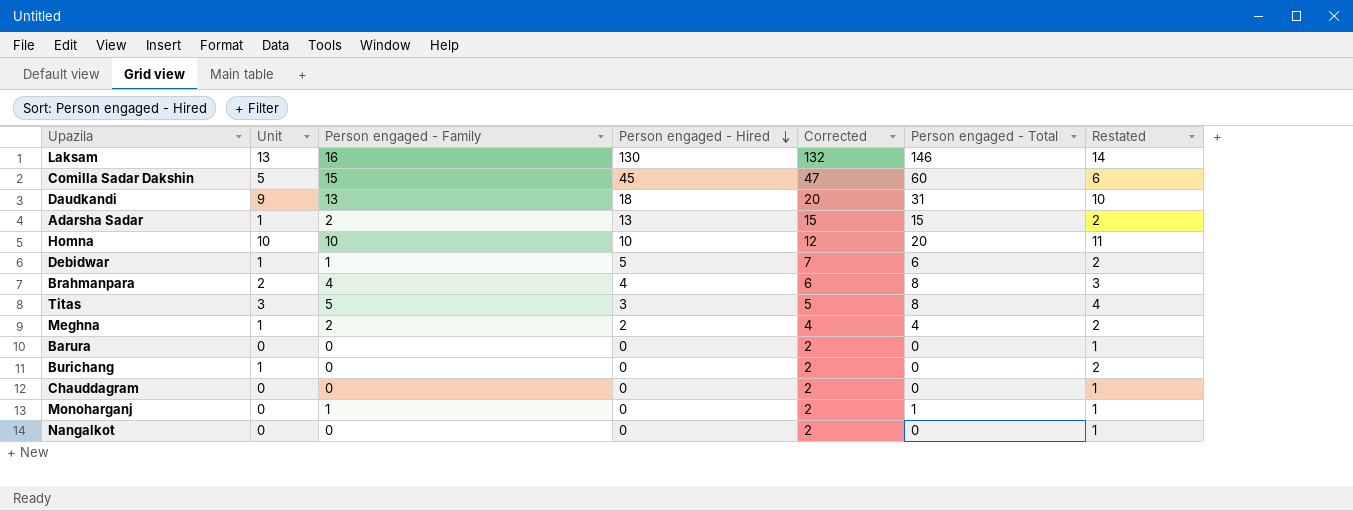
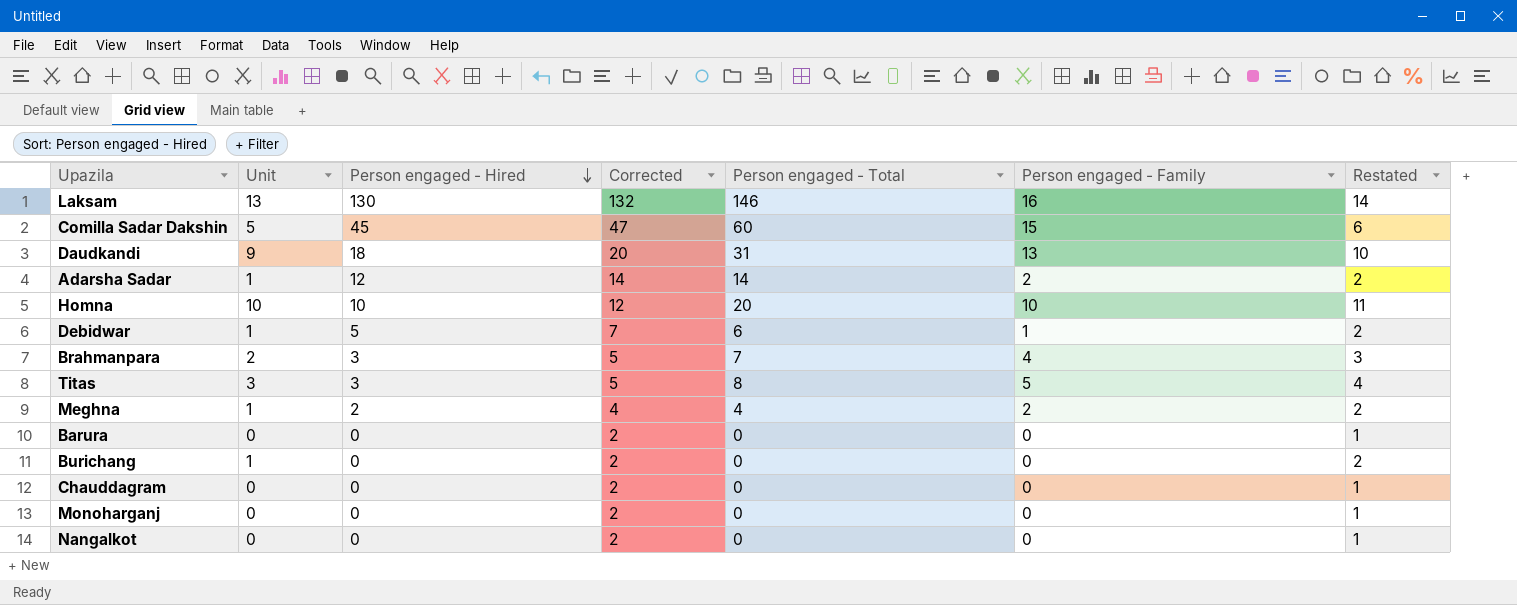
column Person engaged - Family | position: 3 -> 6
Adarsha Sadar | Person engaged - Hired: 13 -> 12
Adarsha Sadar | Corrected: 15 -> 14
Adarsha Sadar | Person engaged - Total: 15 -> 14
Brahmanpara | Person engaged - Hired: 4 -> 3
Brahmanpara | Corrected: 6 -> 5
Brahmanpara | Person engaged - Total: 8 -> 7
Monoharganj | Person engaged - Total: 1 -> 0
Monoharganj | Person engaged - Family: 1 -> 0

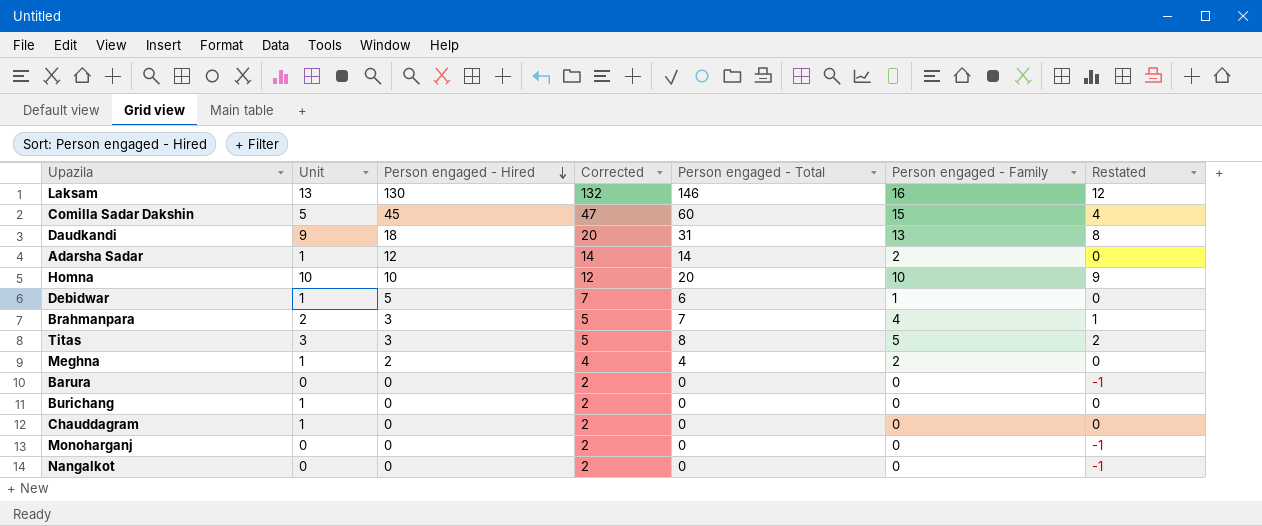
column Restated | formula: [Unit] + 1 -> [Unit] - 1
Chauddagram | Unit: 0 -> 1

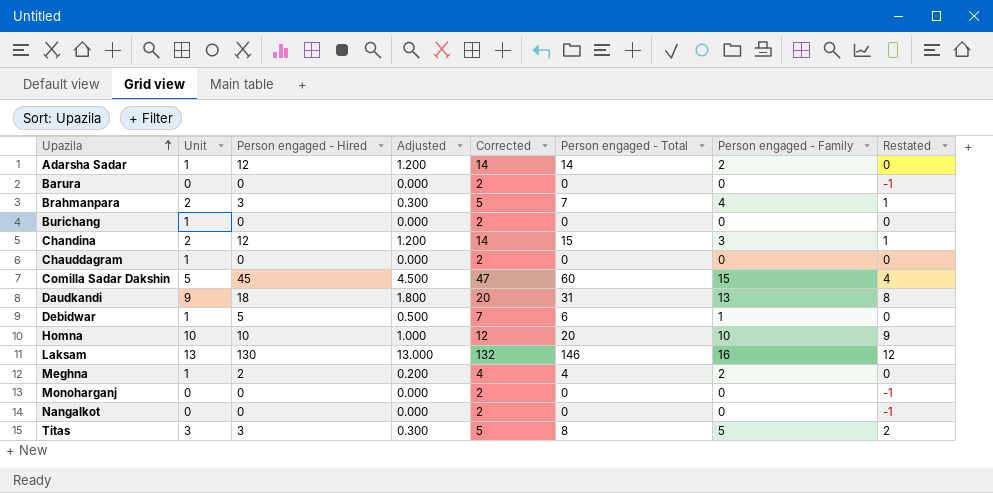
row order: Person engaged - Hired descending -> Upazila ascending
column Adjusted | formula: none -> [Person engaged - Hired] * 0.1
row Chandina: none -> 2 | 12 | 1.200 | 14 | 15 | 3 | 1

